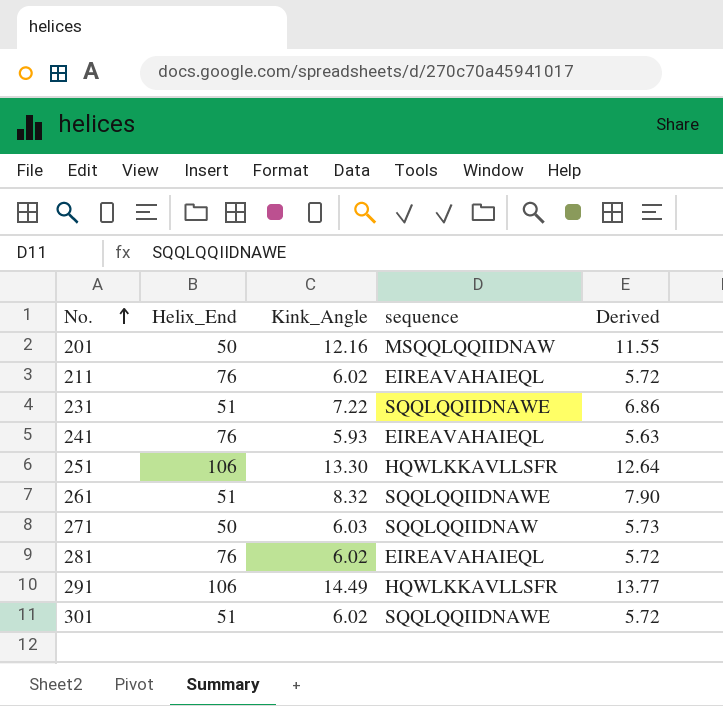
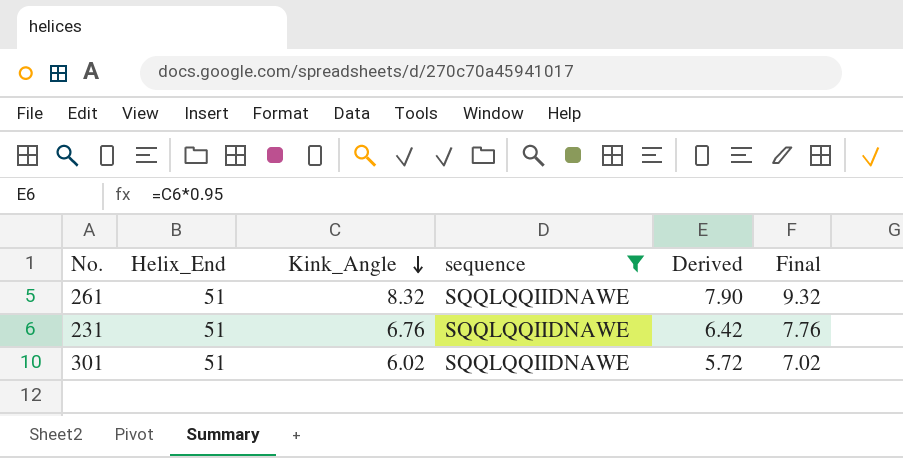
filter: none -> sequence = SQQLQQIIDNAWE
row order: No. ascending -> Kink_Angle descending
column Final | formula: none -> [Kink_Angle] + 1
231 | Kink_Angle: 7.22 -> 6.76
231 | Derived: 6.86 -> 6.42

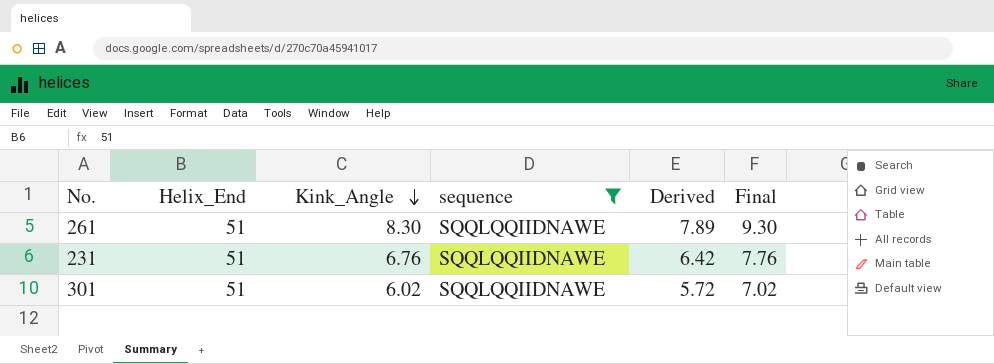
261 | Kink_Angle: 8.32 -> 8.30
261 | Derived: 7.90 -> 7.89
261 | Final: 9.32 -> 9.30

